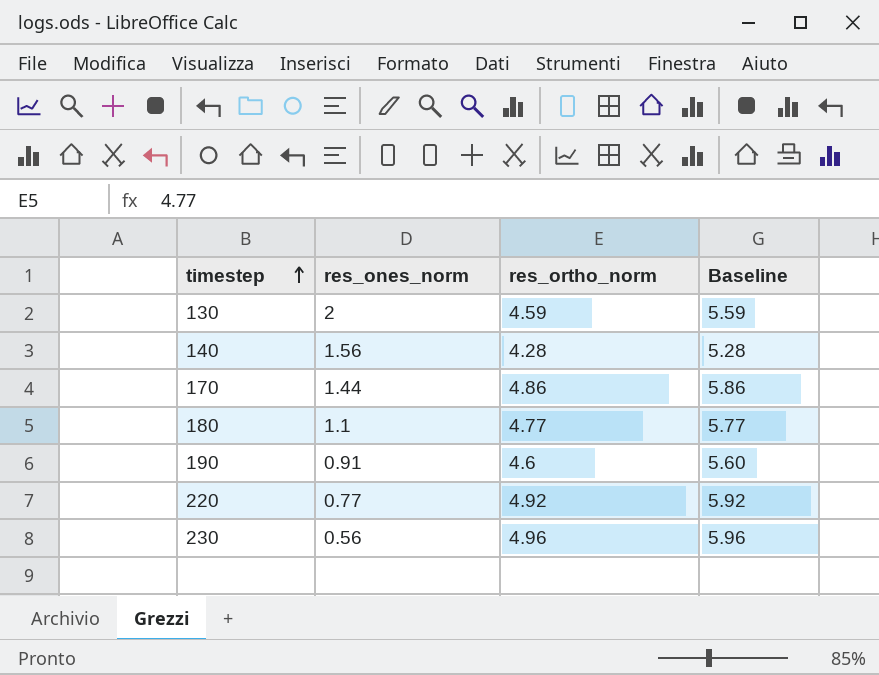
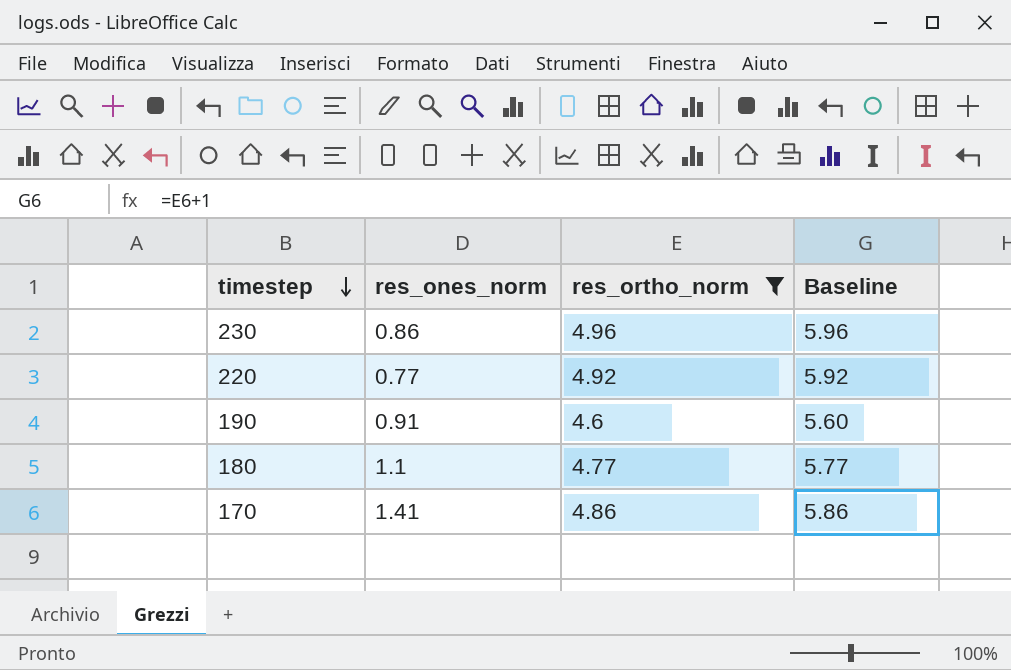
filter: none -> res_ortho_norm >= 4.6
row order: timestep ascending -> timestep descending
230 | res_ones_norm: 0.56 -> 0.86
170 | res_ones_norm: 1.44 -> 1.41

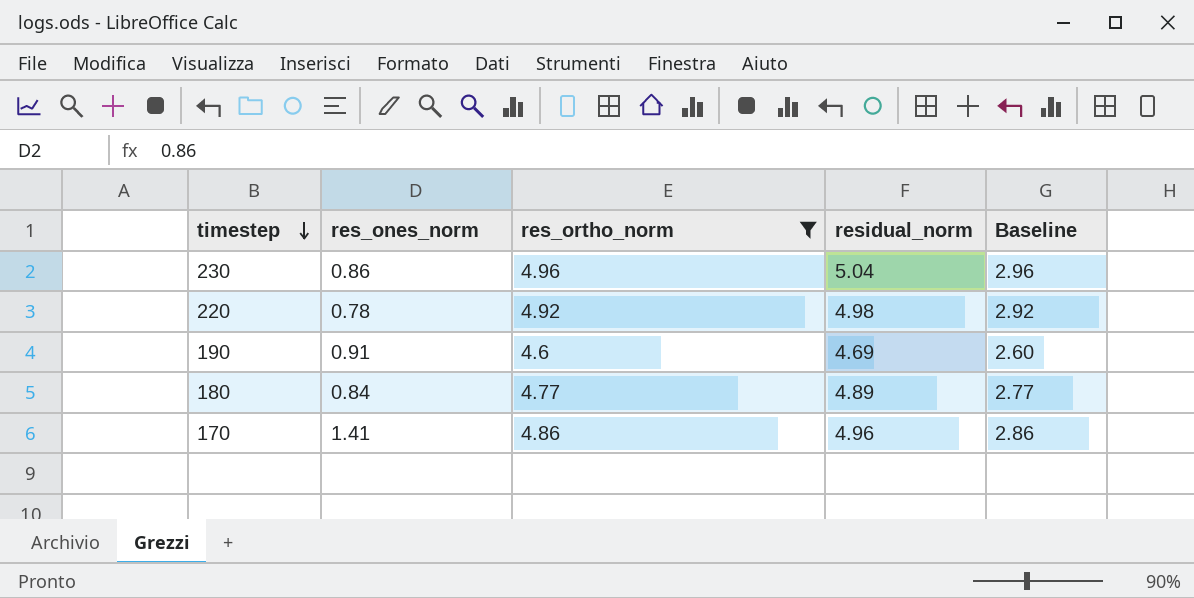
column residual_norm | position: none -> 4
column Baseline | formula: [res_ortho_norm] + 1 -> [res_ortho_norm] - 2
220 | res_ones_norm: 0.77 -> 0.78
180 | res_ones_norm: 1.1 -> 0.84

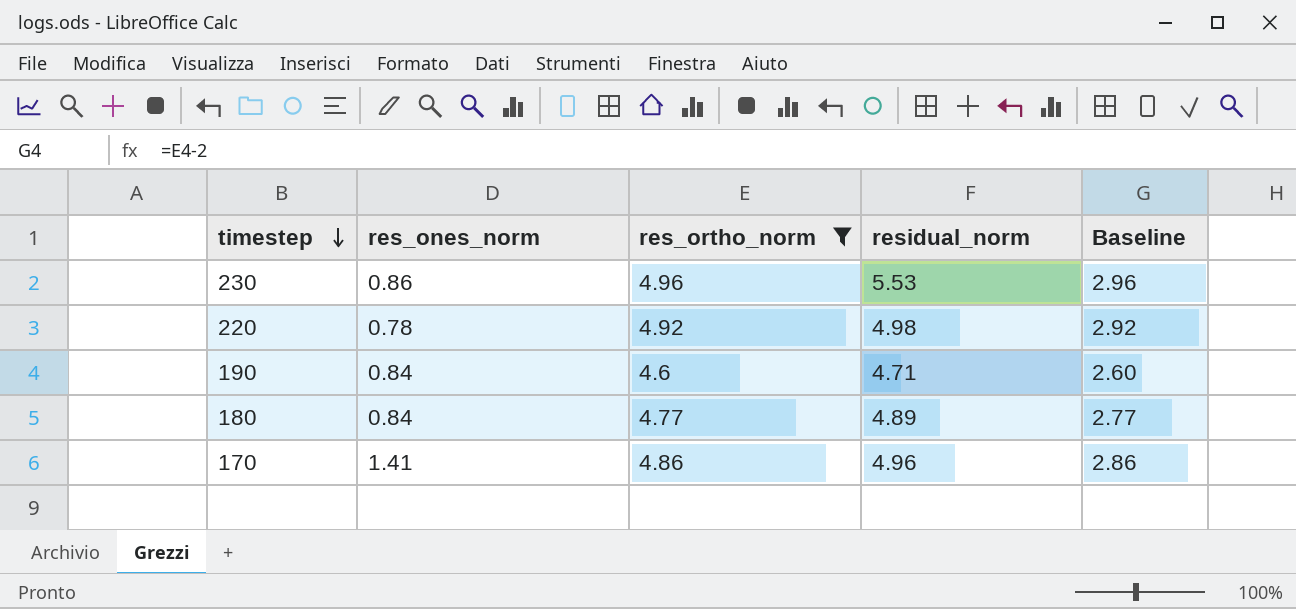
230 | residual_norm: 5.04 -> 5.53
190 | res_ones_norm: 0.91 -> 0.84
190 | residual_norm: 4.69 -> 4.71

